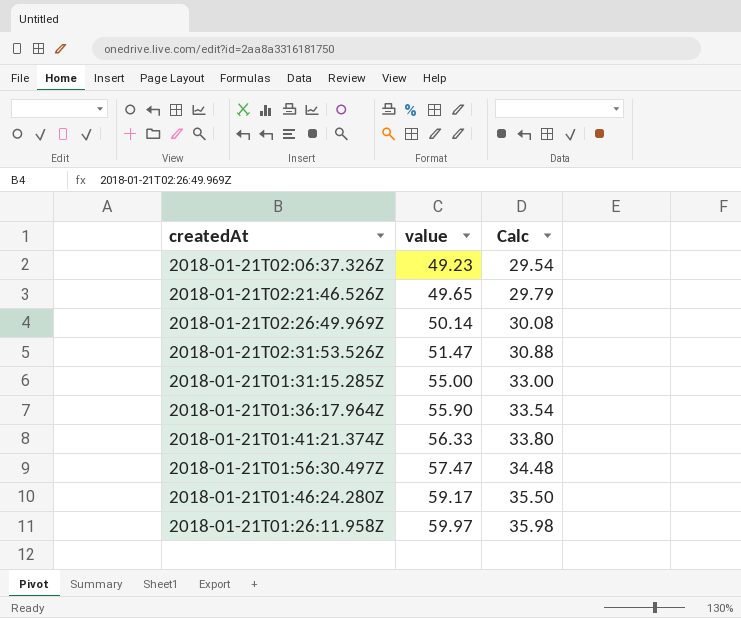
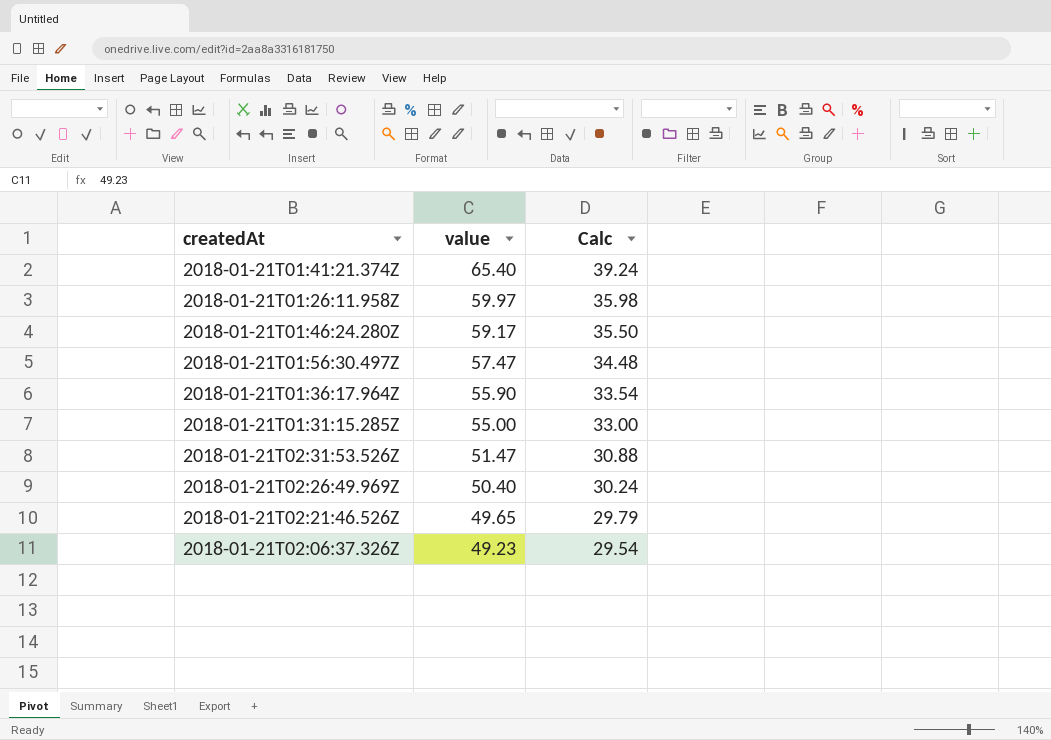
row order: value ascending -> value descending
2018-01-21T01:41:21.374Z | value: 56.33 -> 65.40
2018-01-21T01:41:21.374Z | Calc: 33.80 -> 39.24
2018-01-21T02:26:49.969Z | value: 50.14 -> 50.40
2018-01-21T02:26:49.969Z | Calc: 30.08 -> 30.24

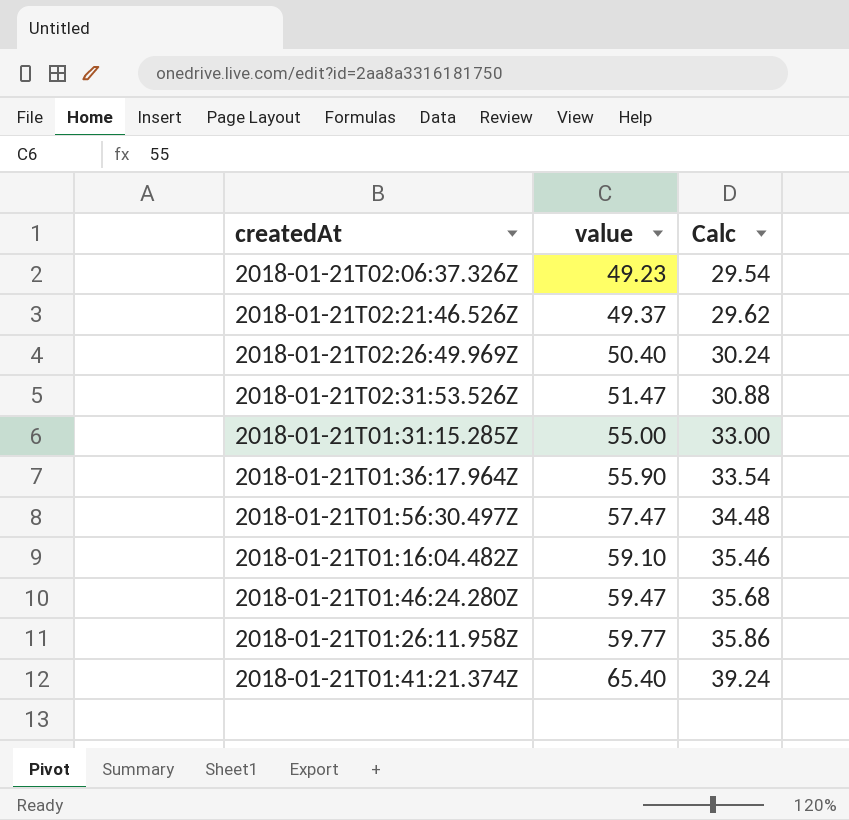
row order: value descending -> value ascending
2018-01-21T02:21:46.526Z | value: 49.65 -> 49.37
2018-01-21T02:21:46.526Z | Calc: 29.79 -> 29.62
row 2018-01-21T01:16:04.482Z: none -> 59.10 | 35.46
2018-01-21T01:46:24.280Z | value: 59.17 -> 59.47
2018-01-21T01:46:24.280Z | Calc: 35.50 -> 35.68
2018-01-21T01:26:11.958Z | value: 59.97 -> 59.77
2018-01-21T01:26:11.958Z | Calc: 35.98 -> 35.86

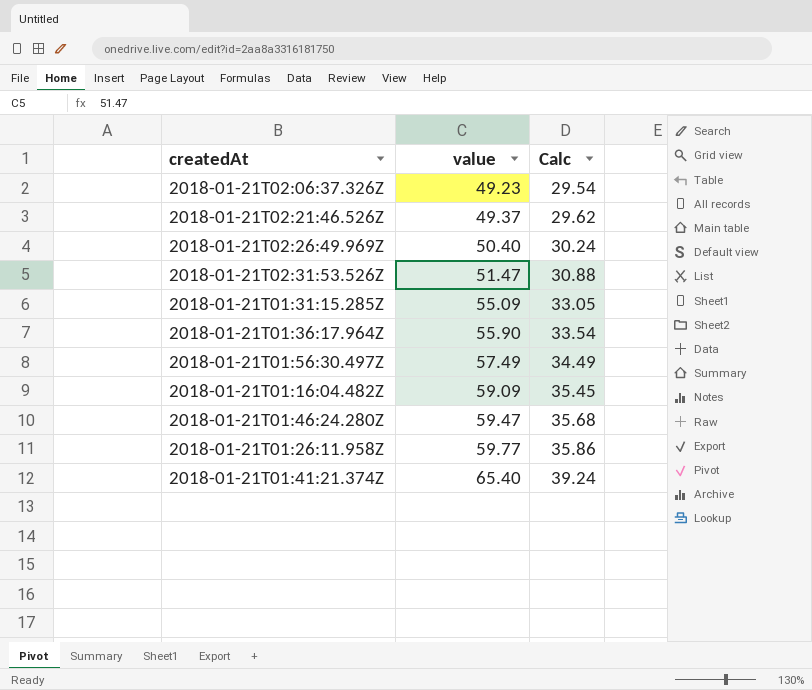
2018-01-21T01:31:15.285Z | value: 55.00 -> 55.09
2018-01-21T01:31:15.285Z | Calc: 33.00 -> 33.05
2018-01-21T01:56:30.497Z | value: 57.47 -> 57.49
2018-01-21T01:56:30.497Z | Calc: 34.48 -> 34.49
2018-01-21T01:16:04.482Z | value: 59.10 -> 59.09
2018-01-21T01:16:04.482Z | Calc: 35.46 -> 35.45

